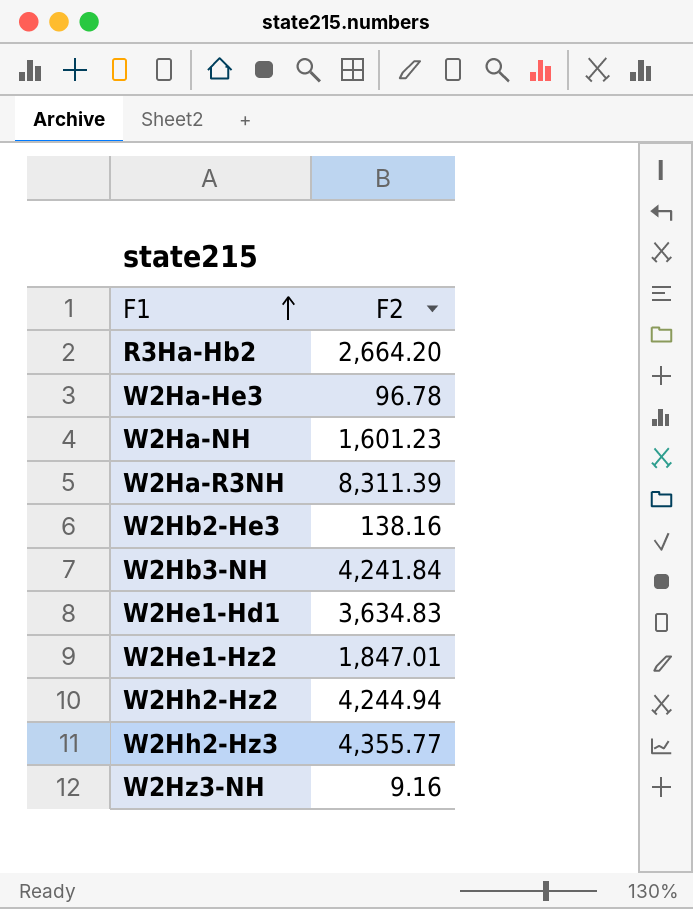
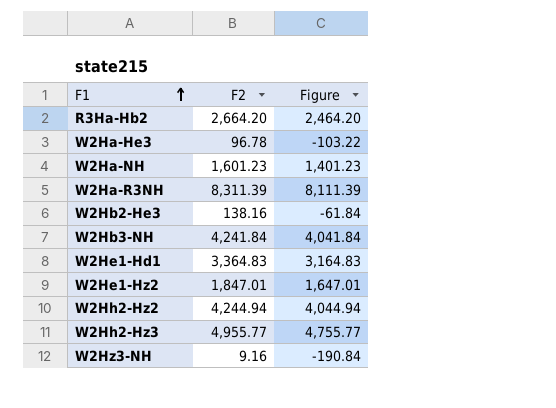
column Figure | formula: none -> [F2] - 200
W2He1-Hd1 | F2: 3,634.83 -> 3,364.83
W2Hh2-Hz3 | F2: 4,355.77 -> 4,955.77

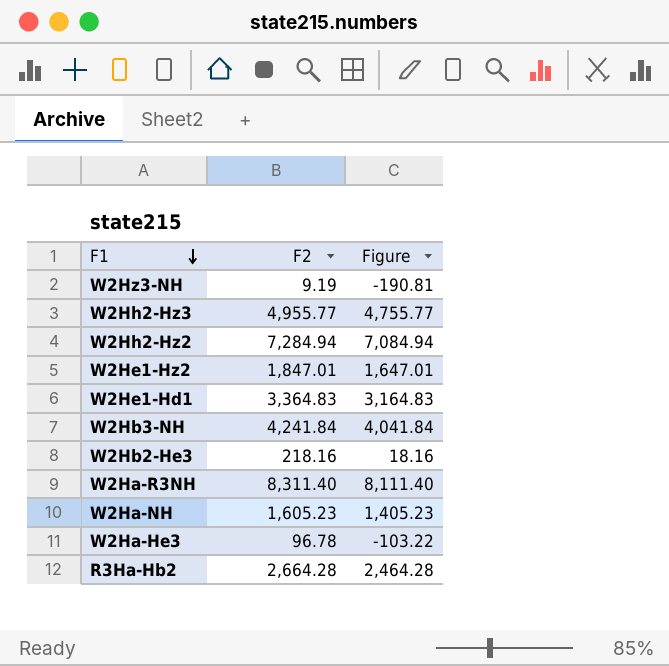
row order: F1 ascending -> F1 descending
W2Hz3-NH | F2: 9.16 -> 9.19
W2Hz3-NH | Figure: -190.84 -> -190.81
W2Hh2-Hz2 | F2: 4,244.94 -> 7,284.94
W2Hh2-Hz2 | Figure: 4,044.94 -> 7,084.94
W2Hb2-He3 | F2: 138.16 -> 218.16
W2Hb2-He3 | Figure: -61.84 -> 18.16
W2Ha-R3NH | F2: 8,311.39 -> 8,311.40
W2Ha-R3NH | Figure: 8,111.39 -> 8,111.40
W2Ha-NH | F2: 1,601.23 -> 1,605.23
W2Ha-NH | Figure: 1,401.23 -> 1,405.23
R3Ha-Hb2 | F2: 2,664.20 -> 2,664.28
R3Ha-Hb2 | Figure: 2,464.20 -> 2,464.28

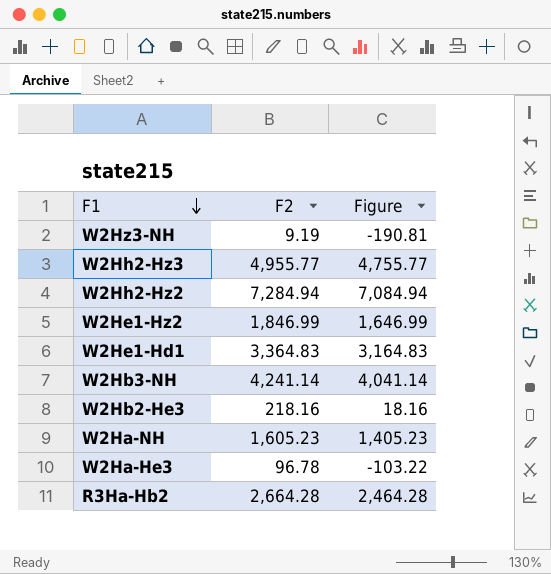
row W2Ha-R3NH: 8,311.40 | 8,111.40 -> none
W2He1-Hz2 | F2: 1,847.01 -> 1,846.99
W2He1-Hz2 | Figure: 1,647.01 -> 1,646.99
W2Hb3-NH | F2: 4,241.84 -> 4,241.14
W2Hb3-NH | Figure: 4,041.84 -> 4,041.14

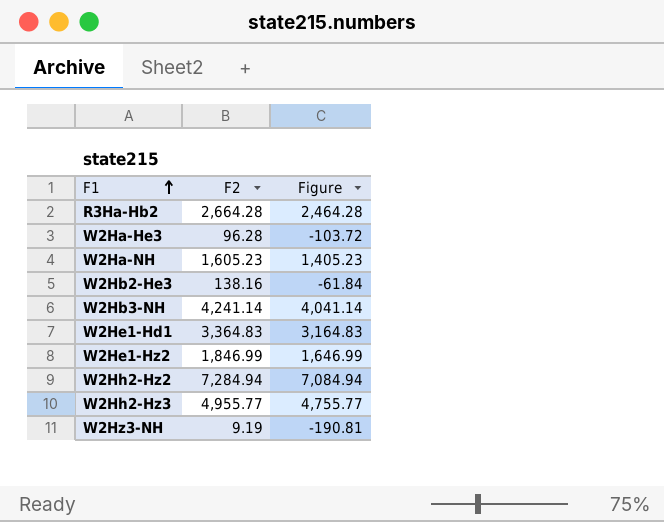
row order: F1 descending -> F1 ascending
W2Ha-He3 | F2: 96.78 -> 96.28
W2Ha-He3 | Figure: -103.22 -> -103.72
W2Hb2-He3 | F2: 218.16 -> 138.16
W2Hb2-He3 | Figure: 18.16 -> -61.84

